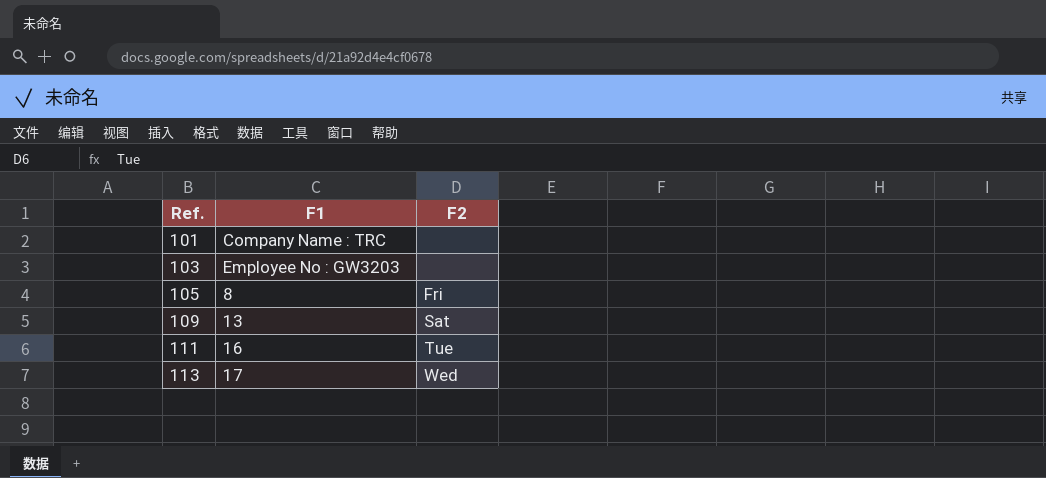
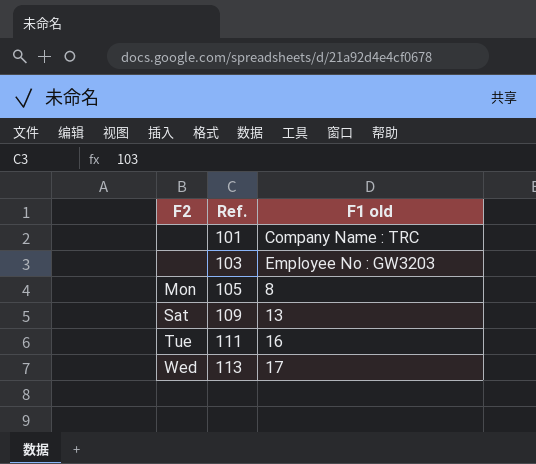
column F2 | position: 3 -> 1
column name: F1 -> F1 old
105 | F2: Fri -> Mon

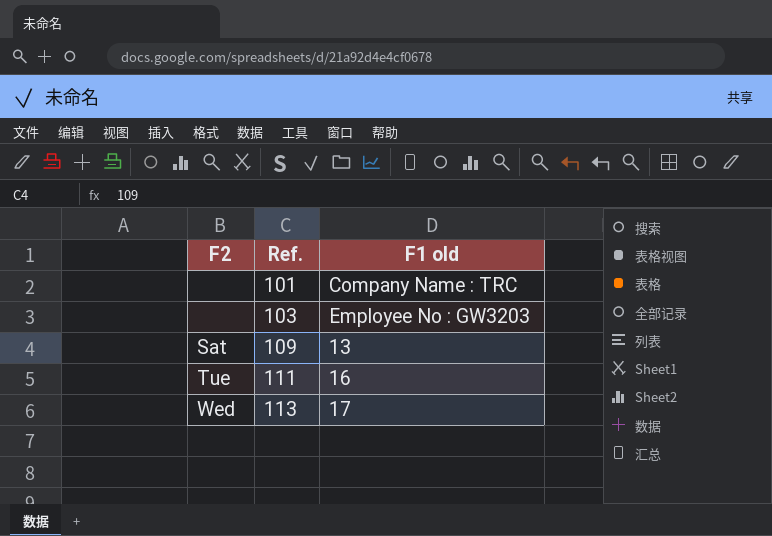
row 105: Mon | 8 -> none

